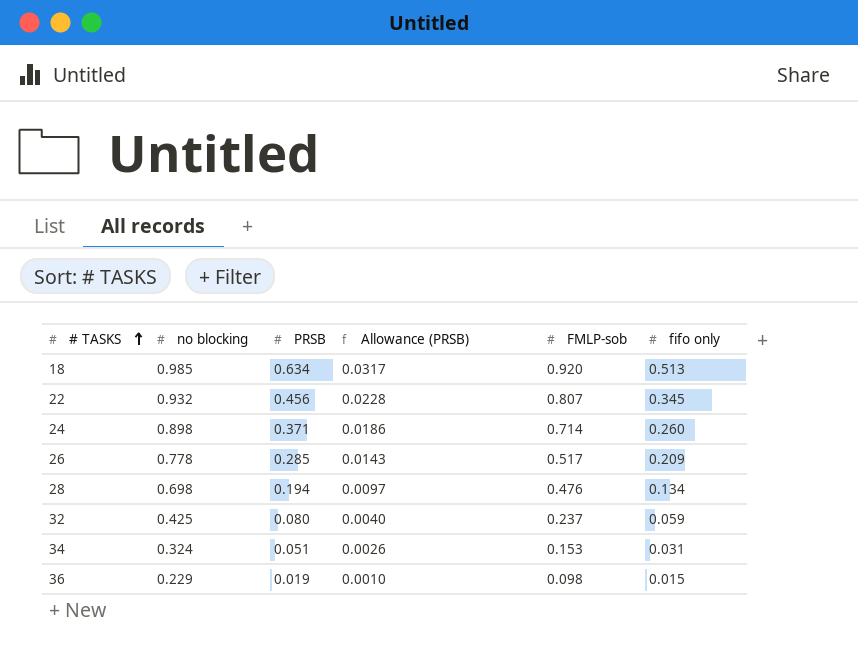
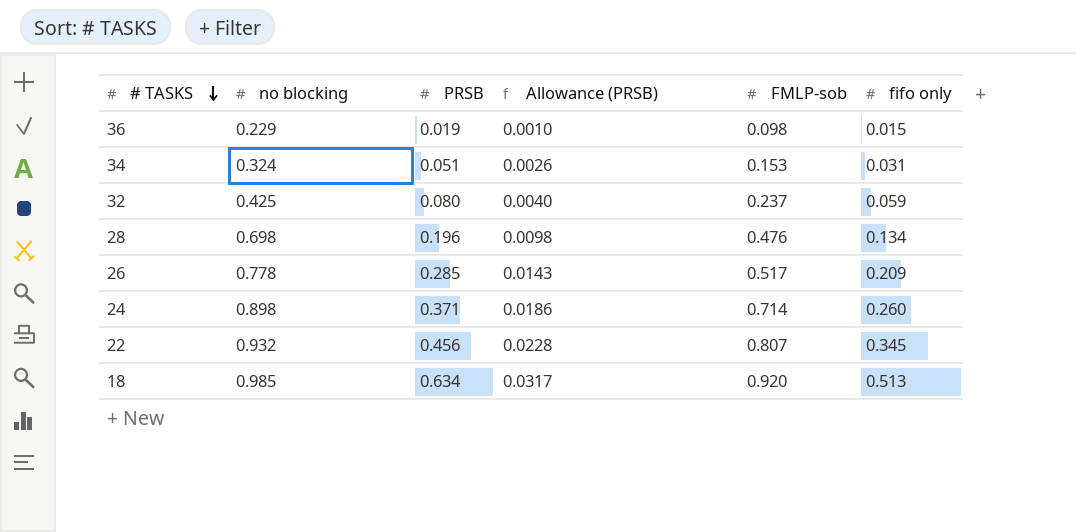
row order: # TASKS ascending -> # TASKS descending
28 | PRSB: 0.194 -> 0.196
28 | Allowance (PRSB): 0.0097 -> 0.0098

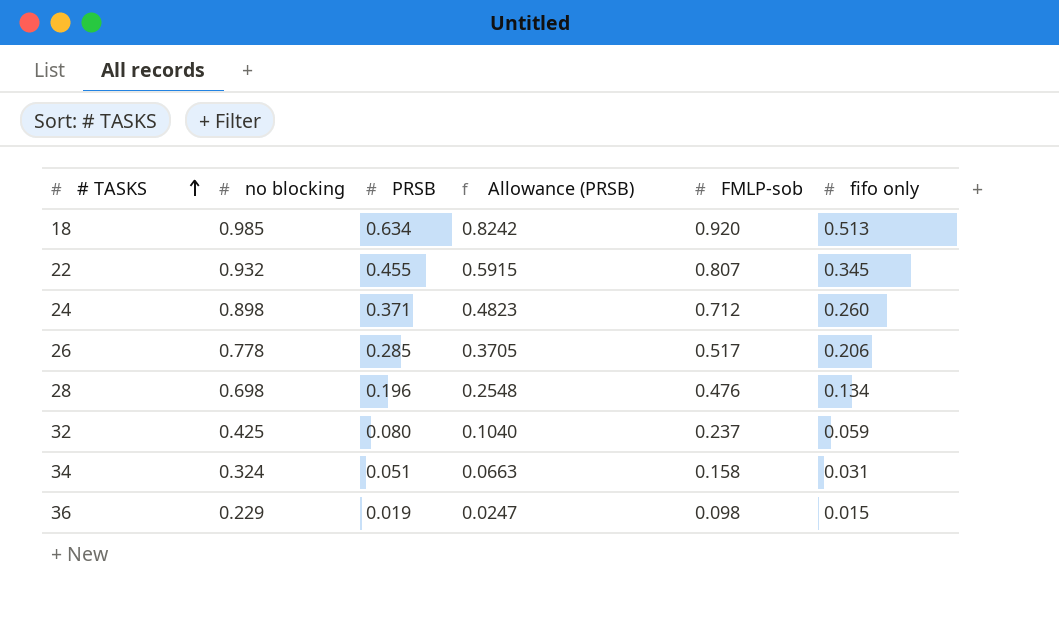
row order: # TASKS descending -> # TASKS ascending
column Allowance (PRSB) | formula: [PRSB] * 0.05 -> [PRSB] * 1.3
22 | PRSB: 0.456 -> 0.455
24 | FMLP-sob: 0.714 -> 0.712
26 | fifo only: 0.209 -> 0.206
34 | FMLP-sob: 0.153 -> 0.158

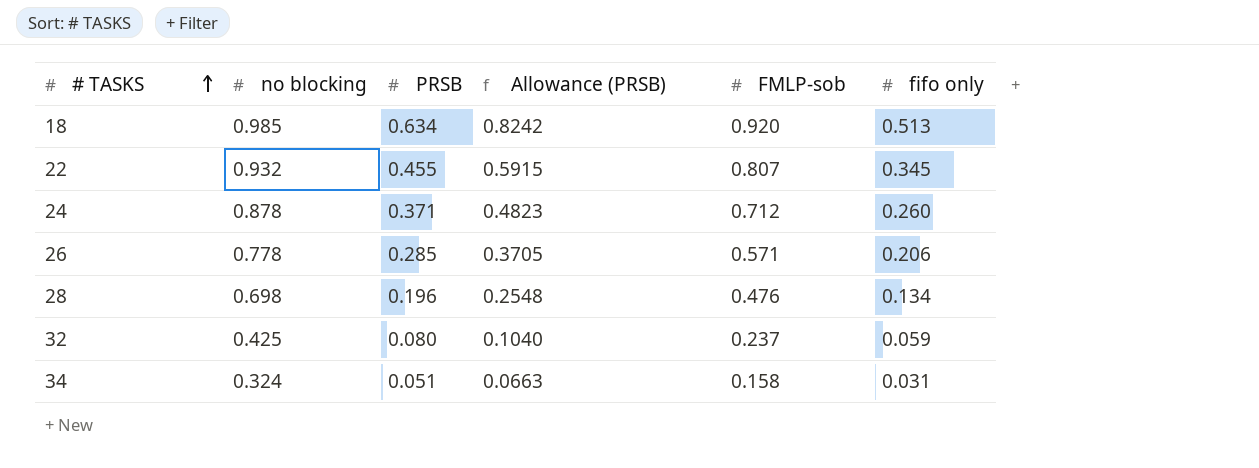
row 36: 0.229 | 0.019 | 0.0247 | 0.098 | 0.015 -> none
24 | no blocking: 0.898 -> 0.878
26 | FMLP-sob: 0.517 -> 0.571

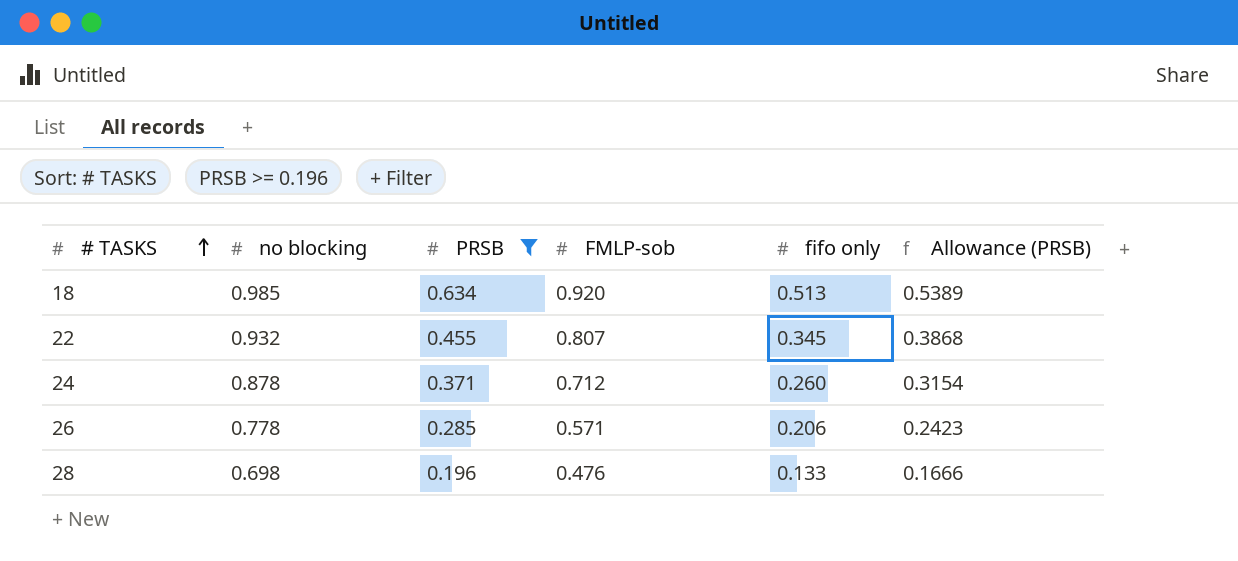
filter: none -> PRSB >= 0.196
column Allowance (PRSB) | formula: [PRSB] * 1.3 -> [PRSB] * 0.85
column Allowance (PRSB) | position: 4 -> 6
28 | fifo only: 0.134 -> 0.133

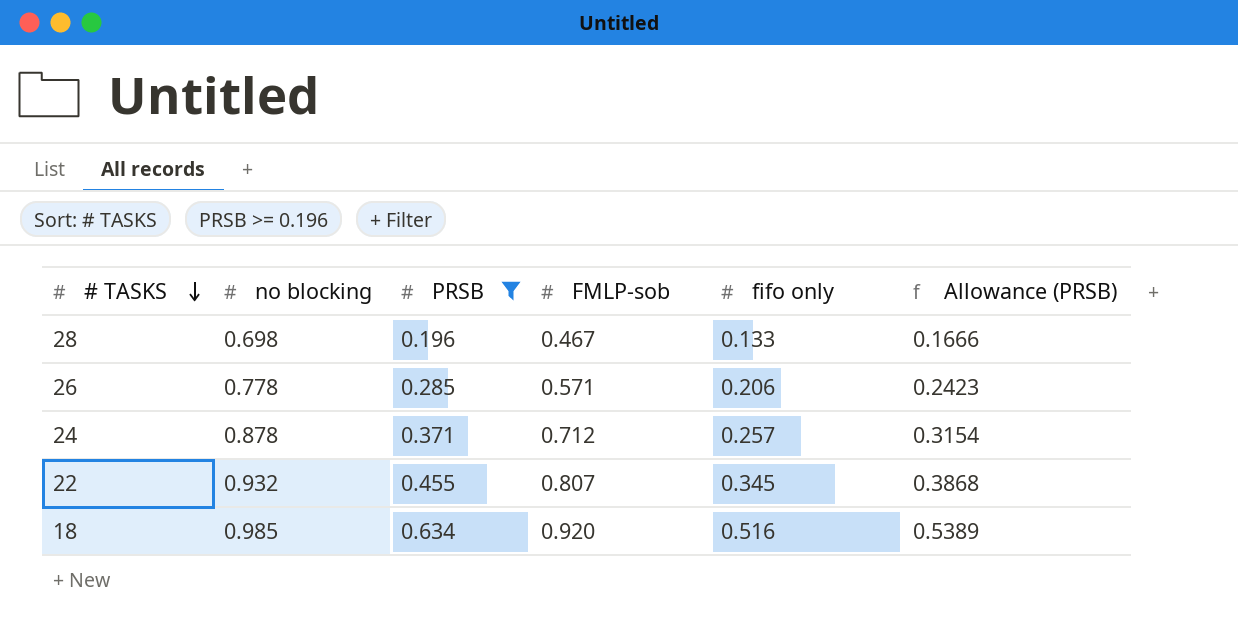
row order: # TASKS ascending -> # TASKS descending
28 | FMLP-sob: 0.476 -> 0.467
24 | fifo only: 0.260 -> 0.257
18 | fifo only: 0.513 -> 0.516

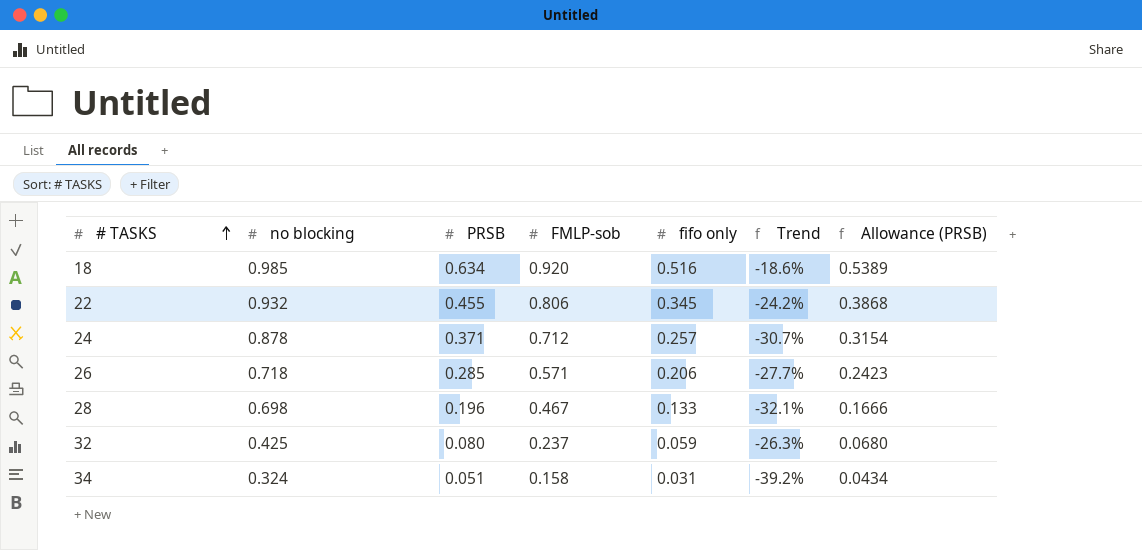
filter: PRSB >= 0.196 -> none
row order: # TASKS descending -> # TASKS ascending
column Trend | formula: none -> ([fifo only] - [PRSB]) / [PRSB]
22 | FMLP-sob: 0.807 -> 0.806
26 | no blocking: 0.778 -> 0.718

